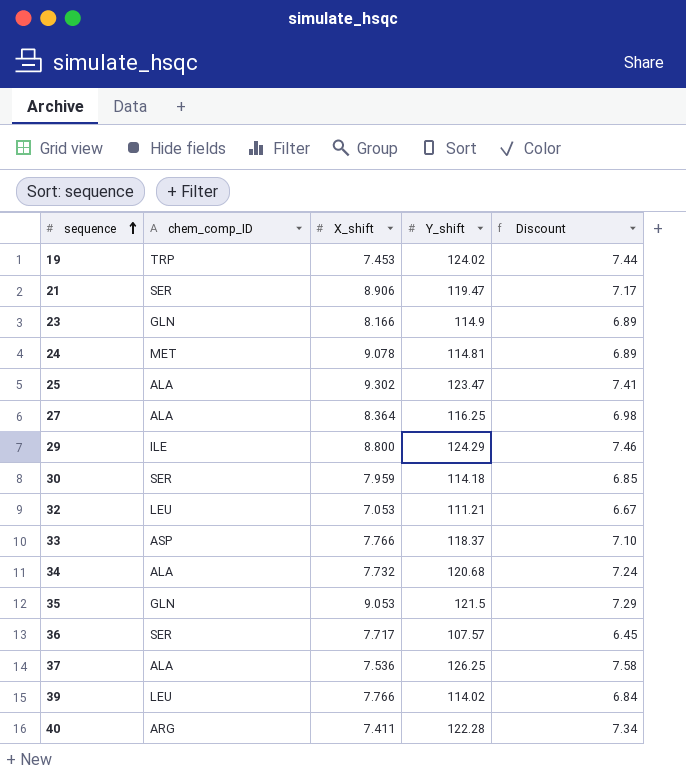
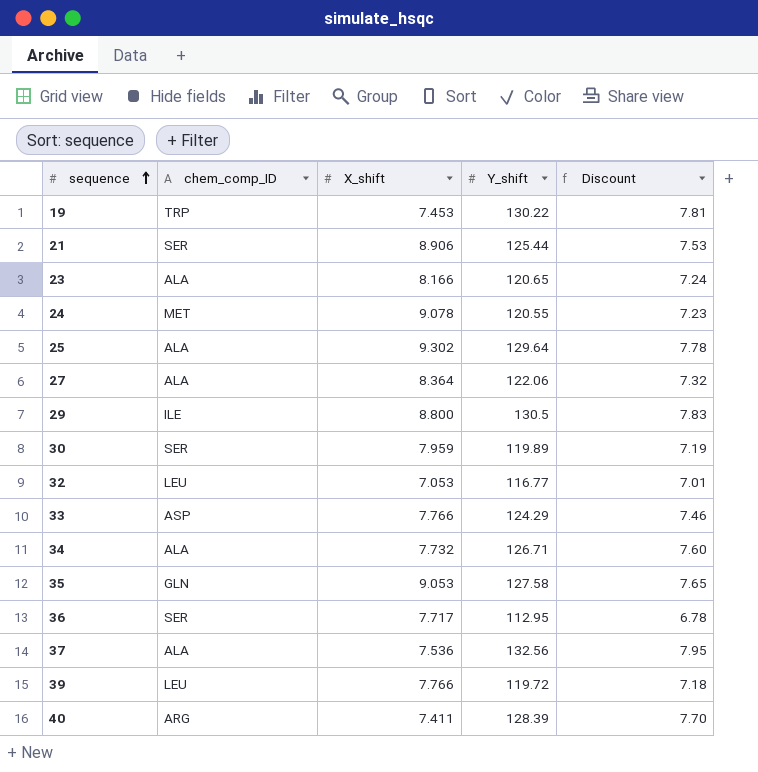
19 | Y_shift: 124.02 -> 130.22
19 | Discount: 7.44 -> 7.81
21 | Y_shift: 119.47 -> 125.44
21 | Discount: 7.17 -> 7.53
23 | chem_comp_ID: GLN -> ALA
23 | Y_shift: 114.9 -> 120.65
23 | Discount: 6.89 -> 7.24
24 | Y_shift: 114.81 -> 120.55
24 | Discount: 6.89 -> 7.23
25 | Y_shift: 123.47 -> 129.64
25 | Discount: 7.41 -> 7.78
27 | Y_shift: 116.25 -> 122.06
27 | Discount: 6.98 -> 7.32
29 | Y_shift: 124.29 -> 130.5
29 | Discount: 7.46 -> 7.83
30 | Y_shift: 114.18 -> 119.89
30 | Discount: 6.85 -> 7.19
32 | Y_shift: 111.21 -> 116.77
32 | Discount: 6.67 -> 7.01
33 | Y_shift: 118.37 -> 124.29
33 | Discount: 7.10 -> 7.46
34 | Y_shift: 120.68 -> 126.71
34 | Discount: 7.24 -> 7.60
35 | Y_shift: 121.5 -> 127.58
35 | Discount: 7.29 -> 7.65
36 | Y_shift: 107.57 -> 112.95
36 | Discount: 6.45 -> 6.78
37 | Y_shift: 126.25 -> 132.56
37 | Discount: 7.58 -> 7.95
39 | Y_shift: 114.02 -> 119.72
39 | Discount: 6.84 -> 7.18
40 | Y_shift: 122.28 -> 128.39
40 | Discount: 7.34 -> 7.70

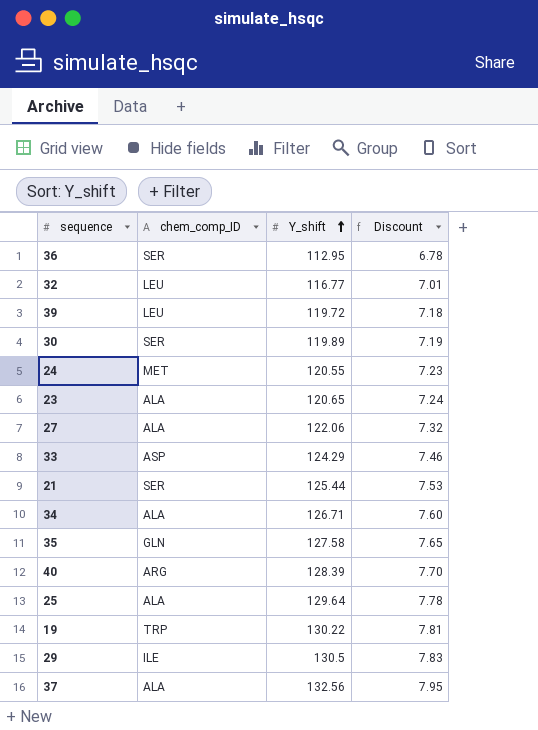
row order: sequence ascending -> Y_shift ascending
column X_shift | position: 3 -> none

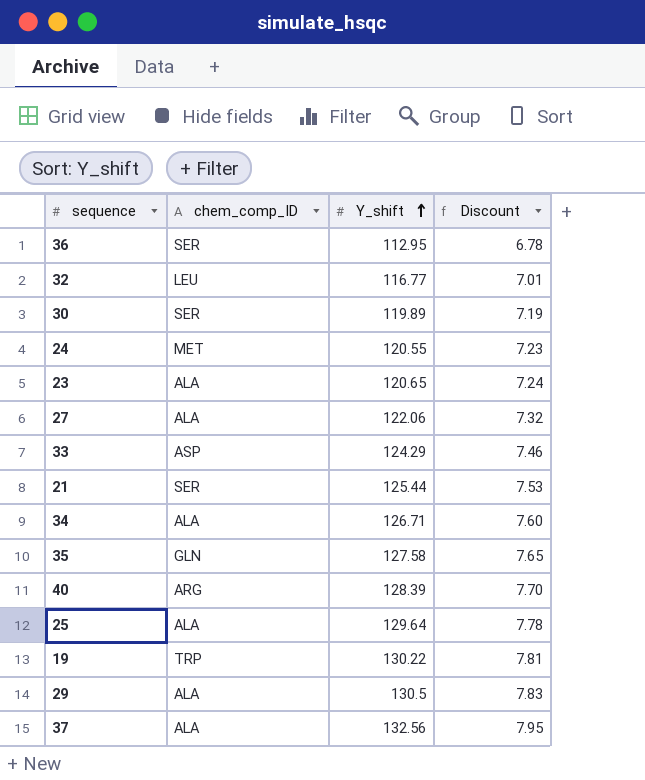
row 39: LEU | 119.72 | 7.18 -> none
29 | chem_comp_ID: ILE -> ALA

